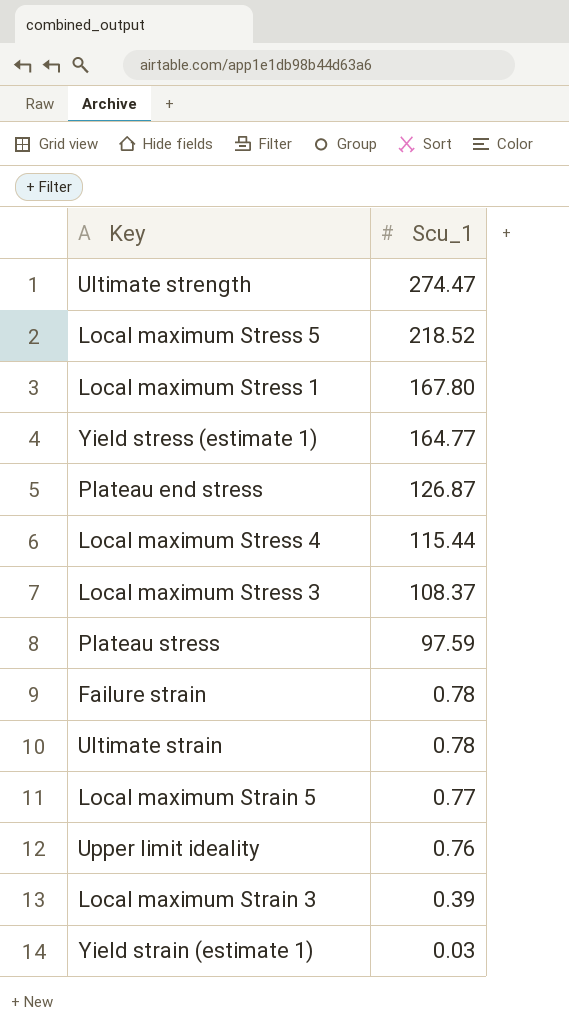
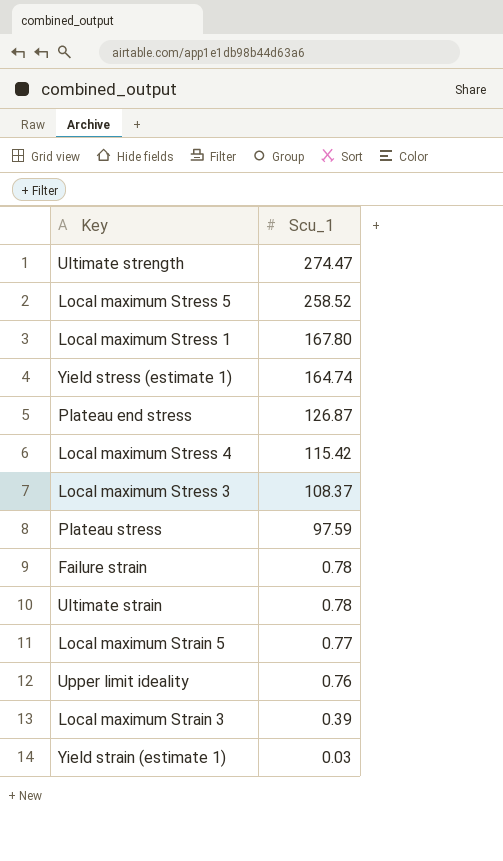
Local maximum Stress 5 | Scu_1: 218.52 -> 258.52
Yield stress (estimate 1) | Scu_1: 164.77 -> 164.74
Local maximum Stress 4 | Scu_1: 115.44 -> 115.42

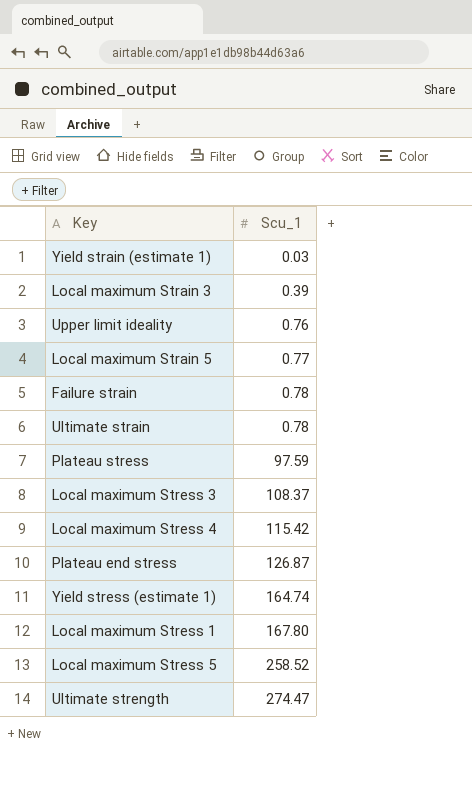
row order: Scu_1 descending -> Scu_1 ascending

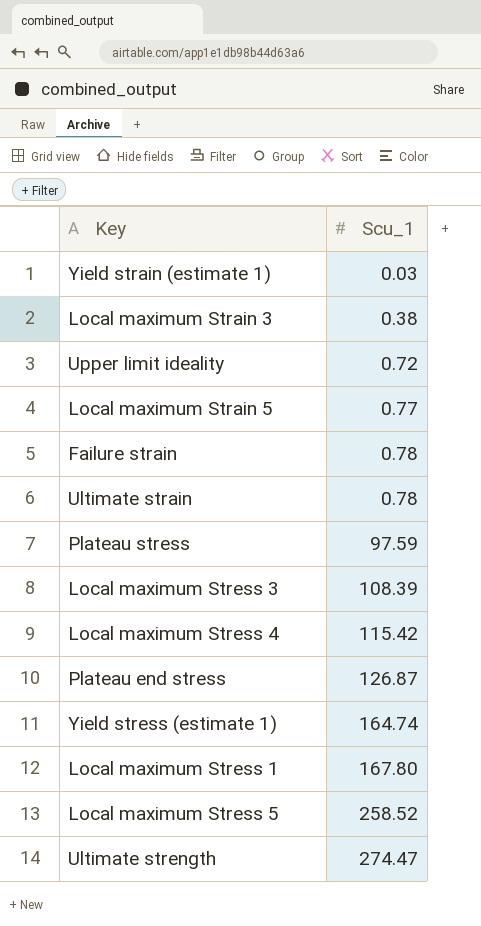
Local maximum Strain 3 | Scu_1: 0.39 -> 0.38
Upper limit ideality | Scu_1: 0.76 -> 0.72
Local maximum Stress 3 | Scu_1: 108.37 -> 108.39

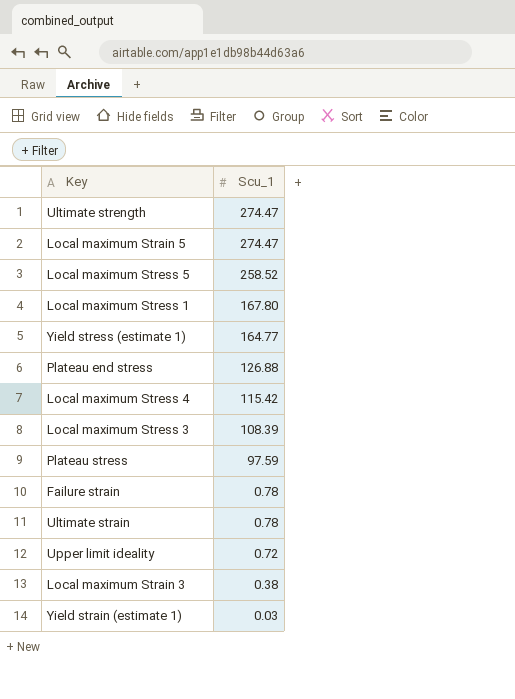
row order: Scu_1 ascending -> Scu_1 descending
Local maximum Strain 5 | Scu_1: 0.77 -> 274.47
Yield stress (estimate 1) | Scu_1: 164.74 -> 164.77
Plateau end stress | Scu_1: 126.87 -> 126.88

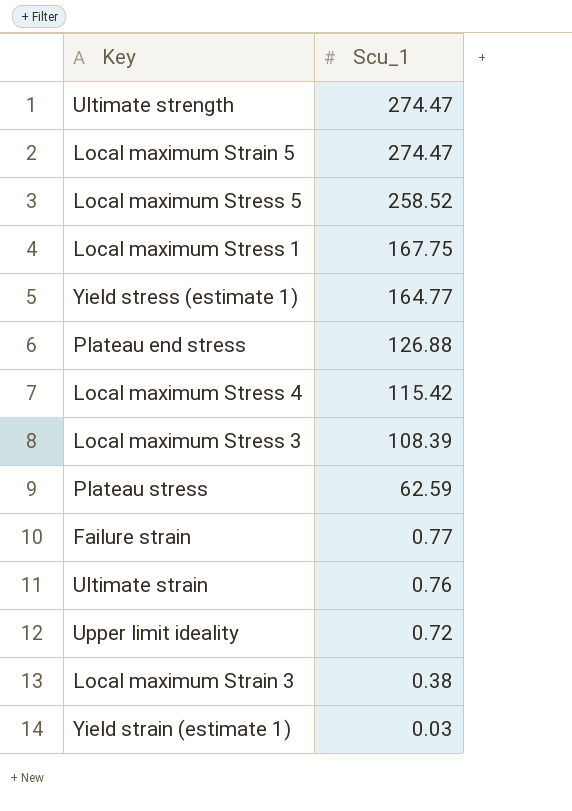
Local maximum Stress 1 | Scu_1: 167.80 -> 167.75
Plateau stress | Scu_1: 97.59 -> 62.59
Failure strain | Scu_1: 0.78 -> 0.77
Ultimate strain | Scu_1: 0.78 -> 0.76

